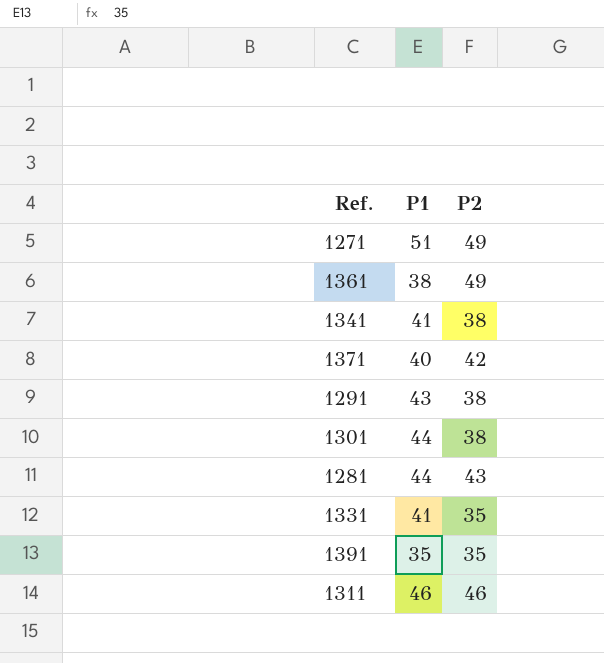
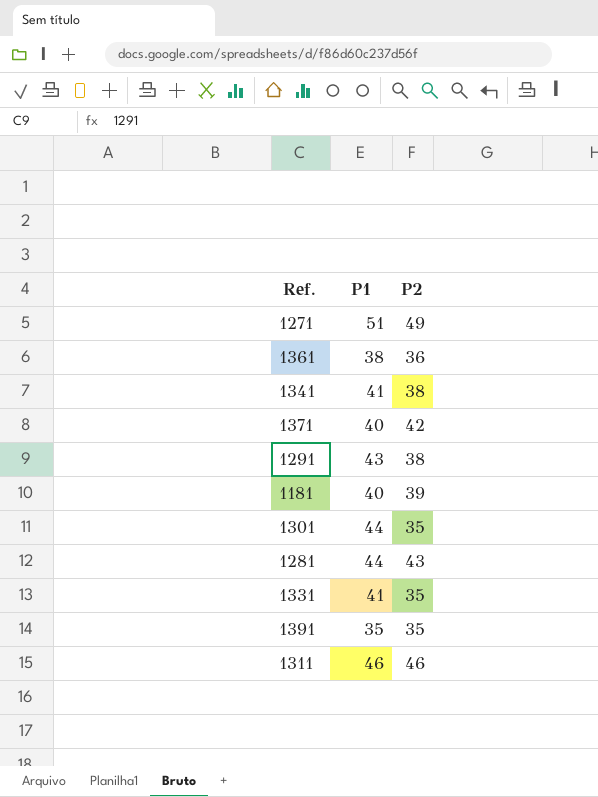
1361 | P2: 49 -> 36
row 1181: none -> 40 | 39
1301 | P2: 38 -> 35

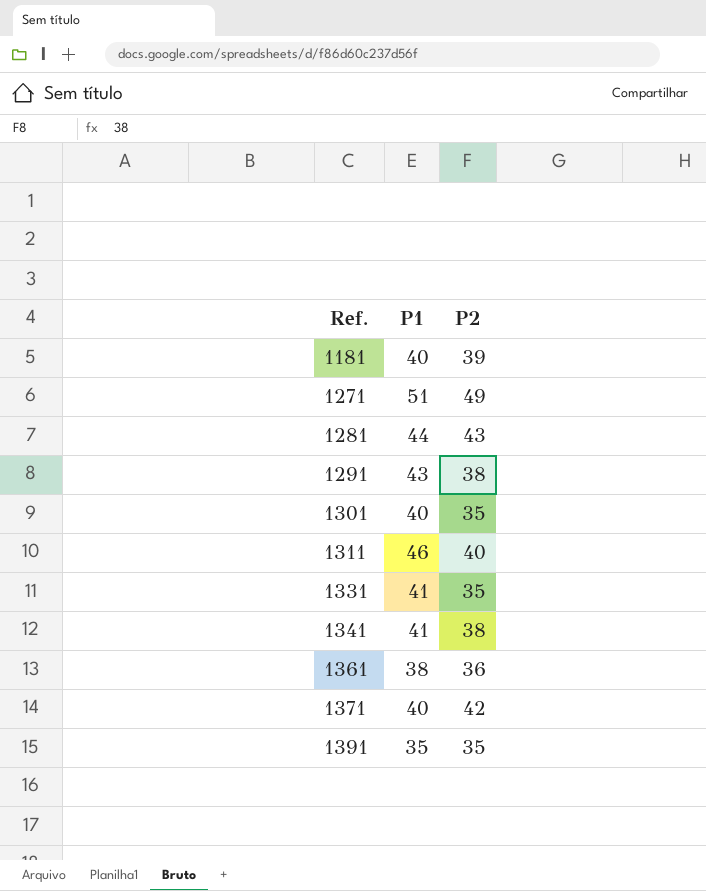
row order: none -> Ref. ascending
1301 | P1: 44 -> 40
1311 | P2: 46 -> 40

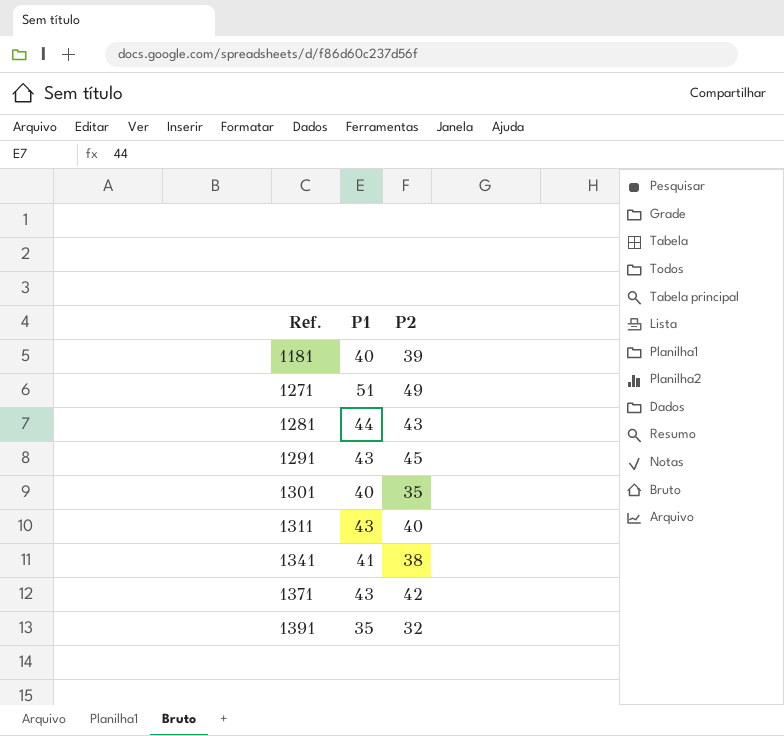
row 1331: 41 | 35 -> none
row 1361: 38 | 36 -> none
1291 | P2: 38 -> 45
1311 | P1: 46 -> 43
1371 | P1: 40 -> 43
1391 | P2: 35 -> 32

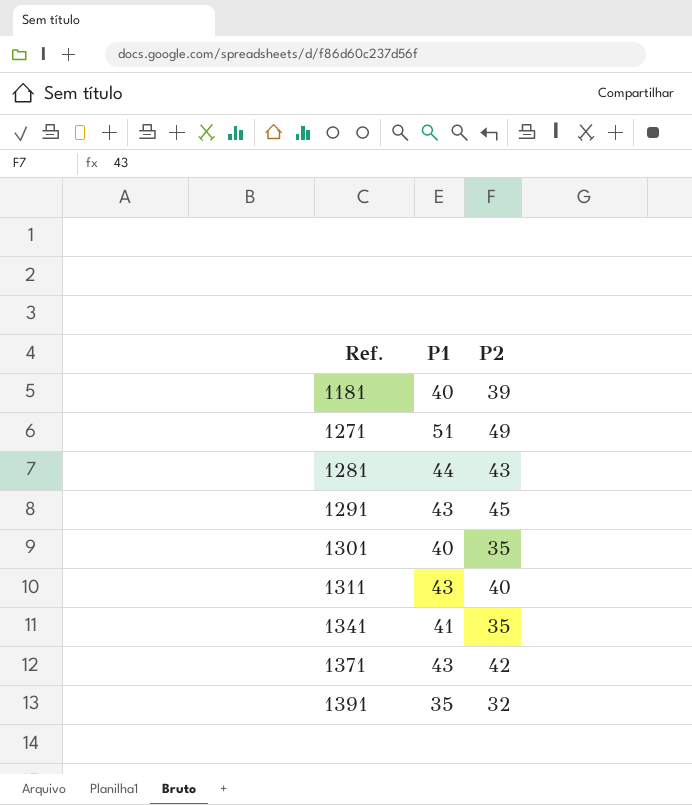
1341 | P2: 38 -> 35

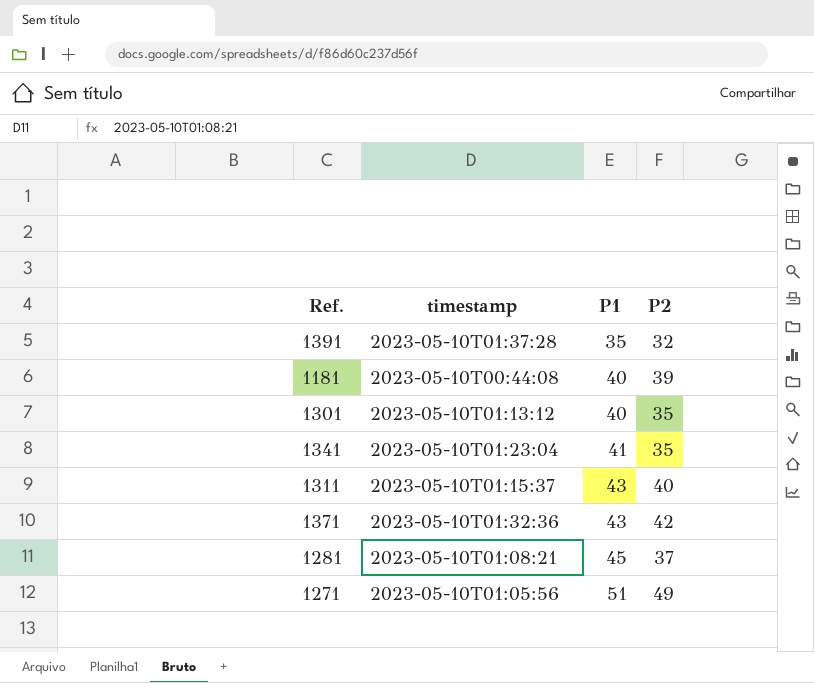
row order: Ref. ascending -> P1 ascending
column timestamp | position: none -> 2
row 1291: 43 | 45 -> none
1281 | P1: 44 -> 45
1281 | P2: 43 -> 37

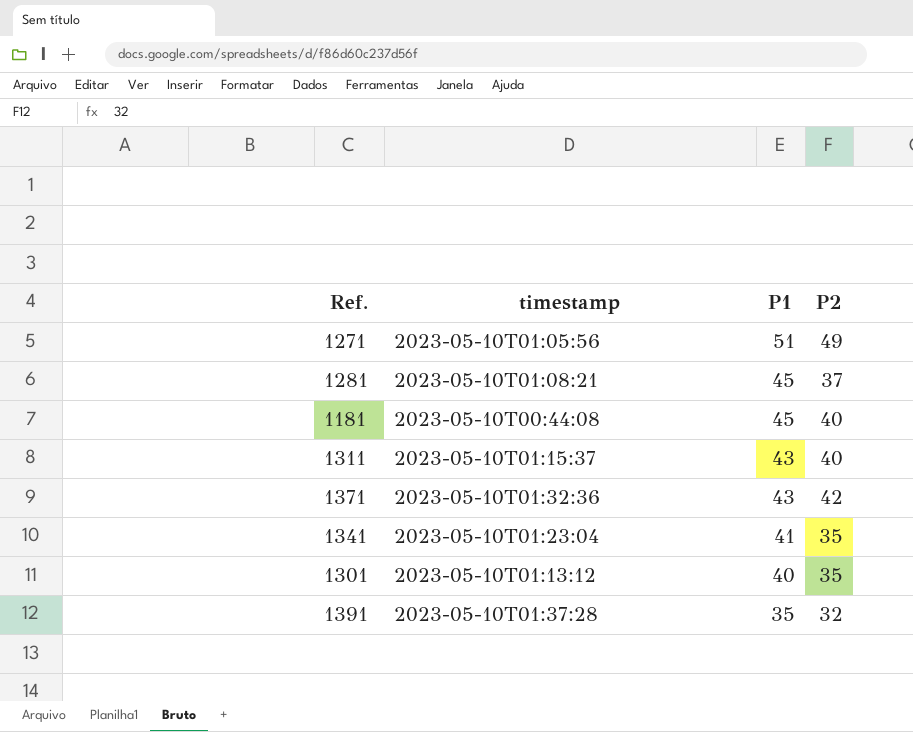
row order: P1 ascending -> P1 descending
1181 | P1: 40 -> 45
1181 | P2: 39 -> 40

